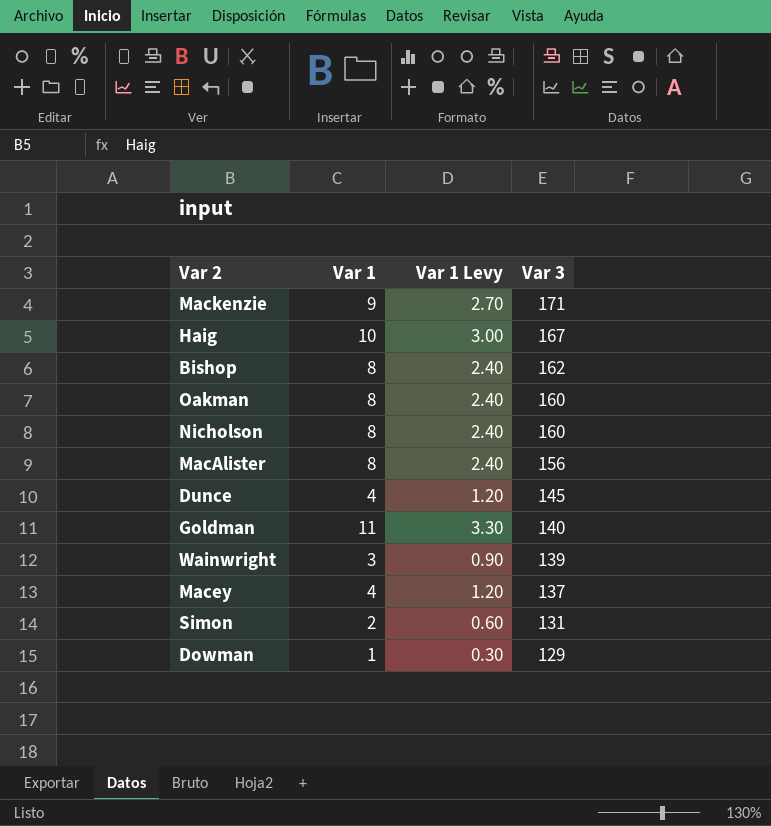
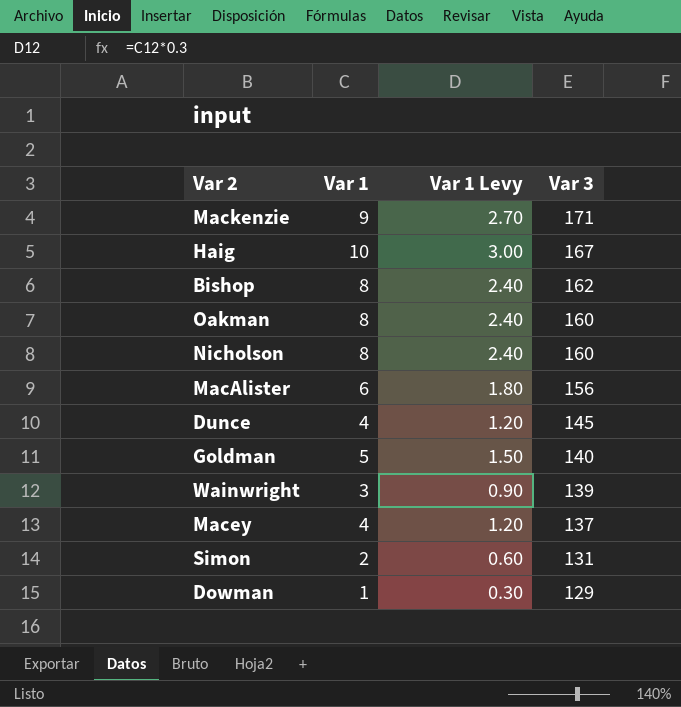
MacAlister | Var 1: 8 -> 6
MacAlister | Var 1 Levy: 2.40 -> 1.80
Goldman | Var 1: 11 -> 5
Goldman | Var 1 Levy: 3.30 -> 1.50

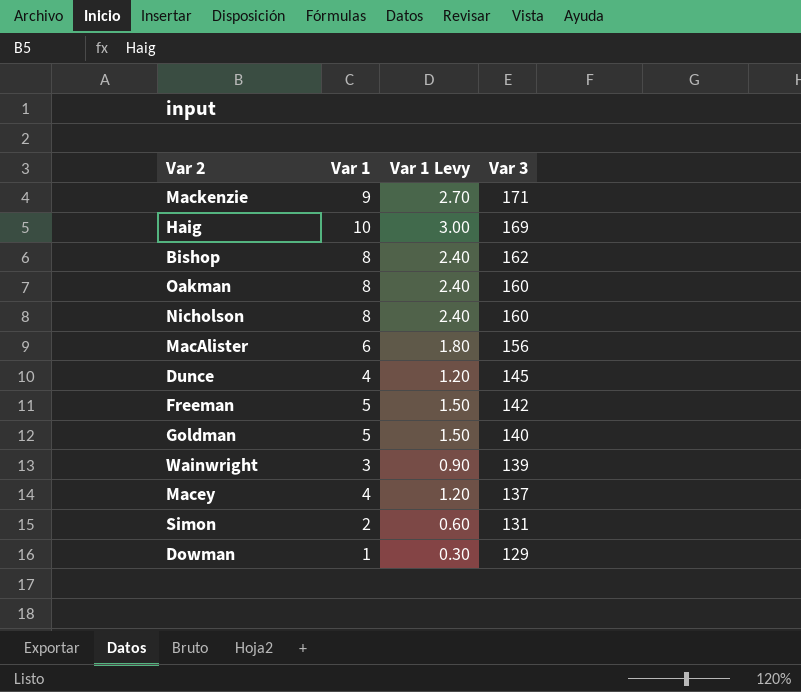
Haig | Var 3: 167 -> 169
row Freeman: none -> 5 | 1.50 | 142

